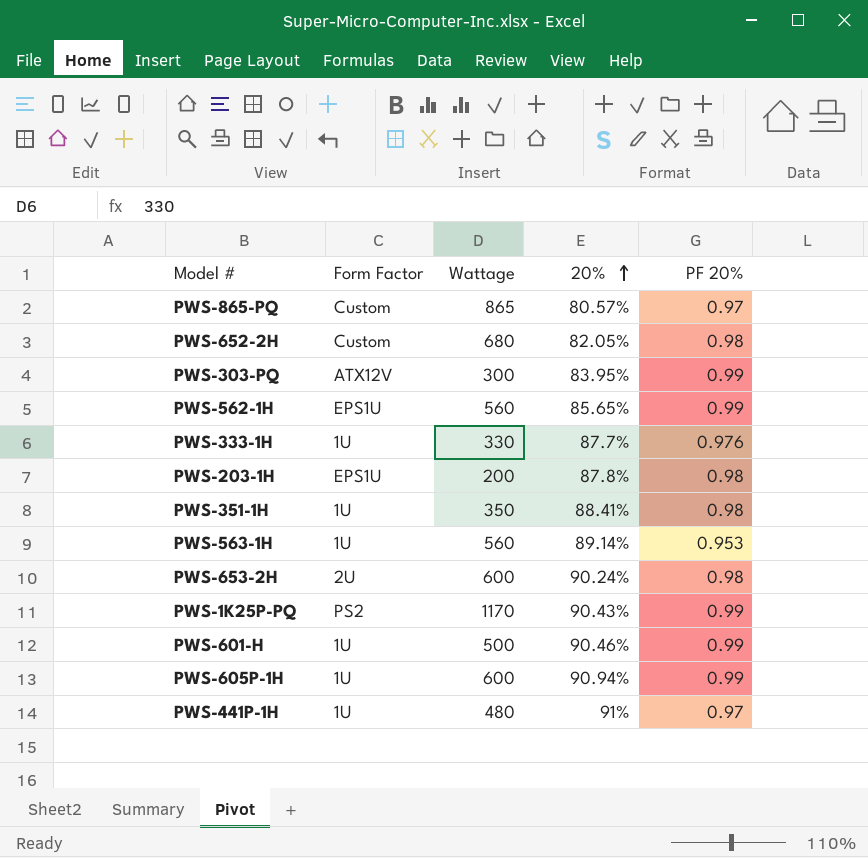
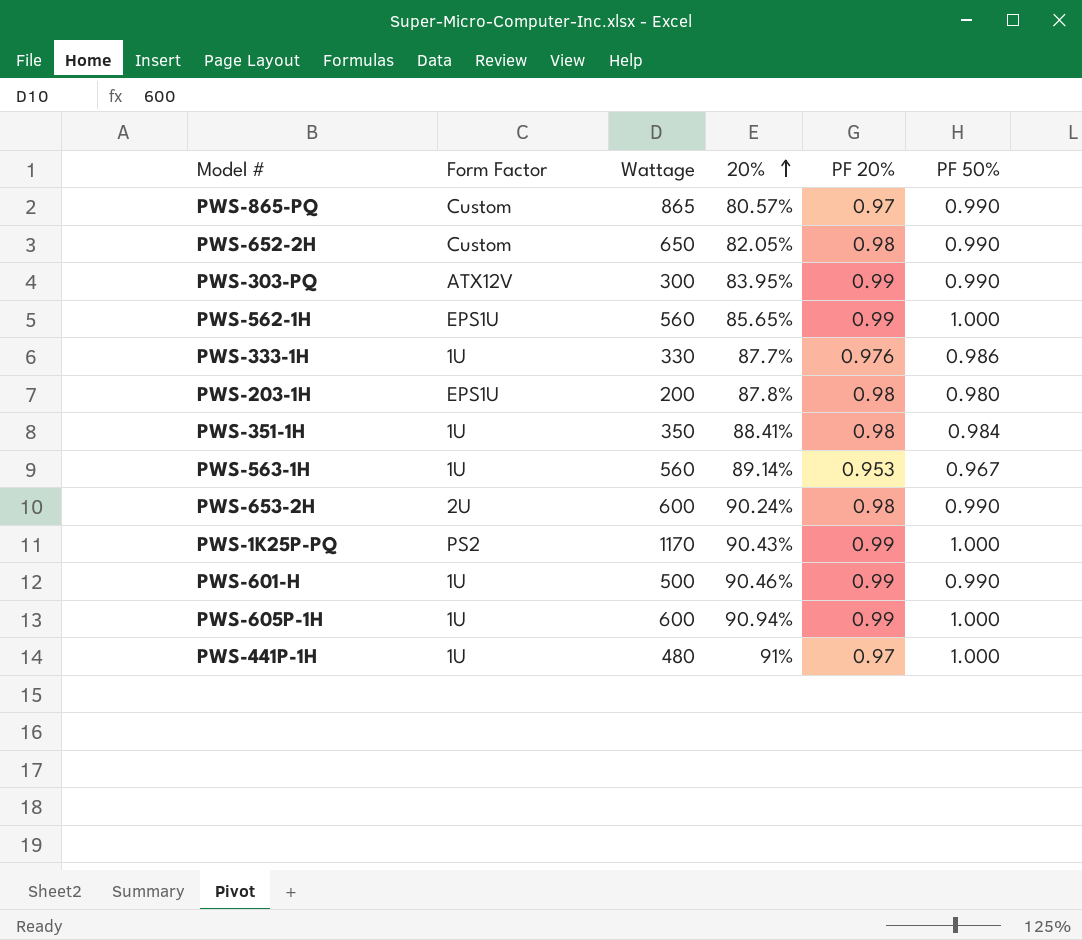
column PF 50% | position: none -> 6
PWS-652-2H | Wattage: 680 -> 650

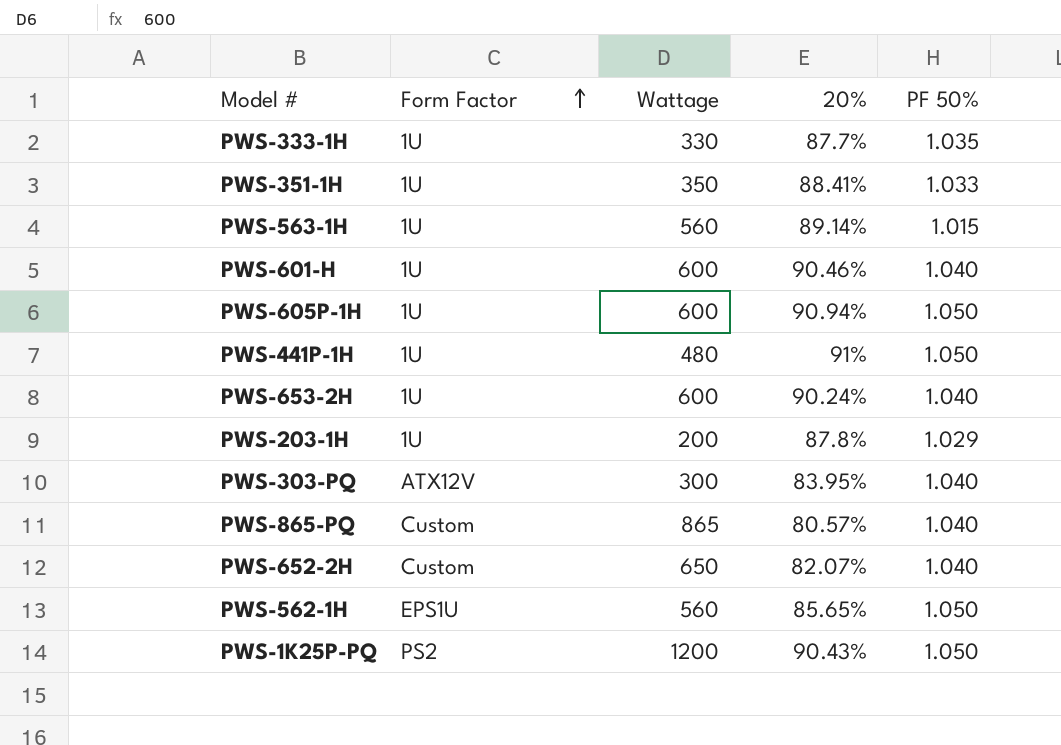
row order: 20% ascending -> Form Factor ascending
column PF 20% | position: 5 -> none
PWS-333-1H | PF 50%: 0.986 -> 1.035
PWS-351-1H | PF 50%: 0.984 -> 1.033
PWS-563-1H | PF 50%: 0.967 -> 1.015
PWS-601-H | Wattage: 500 -> 600
PWS-601-H | PF 50%: 0.990 -> 1.040
PWS-605P-1H | PF 50%: 1.000 -> 1.050
PWS-441P-1H | PF 50%: 1.000 -> 1.050
PWS-653-2H | Form Factor: 2U -> 1U
PWS-653-2H | PF 50%: 0.990 -> 1.040
PWS-203-1H | Form Factor: EPS1U -> 1U
PWS-203-1H | PF 50%: 0.980 -> 1.029
PWS-303-PQ | PF 50%: 0.990 -> 1.040
PWS-865-PQ | PF 50%: 0.990 -> 1.040
PWS-652-2H | 20%: 82.05% -> 82.07%
PWS-652-2H | PF 50%: 0.990 -> 1.040
PWS-562-1H | PF 50%: 1.000 -> 1.050
PWS-1K25P-PQ | Wattage: 1170 -> 1200
PWS-1K25P-PQ | PF 50%: 1.000 -> 1.050

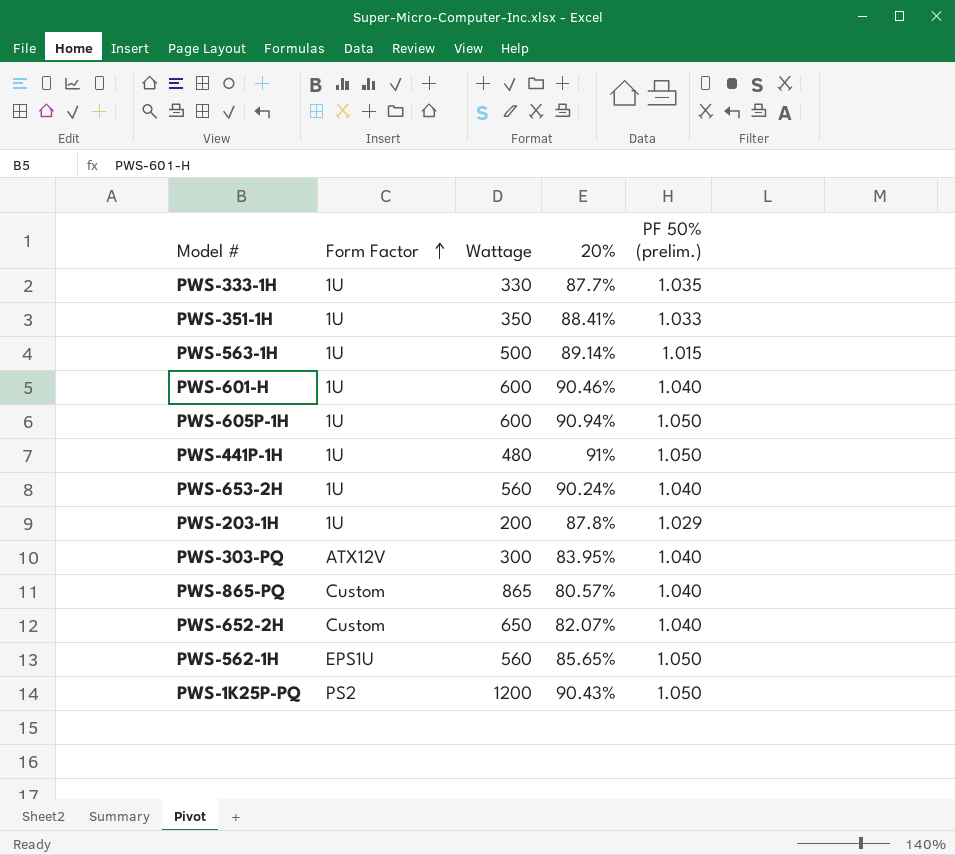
column name: PF 50% -> PF 50% (prelim.)
PWS-563-1H | Wattage: 560 -> 500
PWS-653-2H | Wattage: 600 -> 560

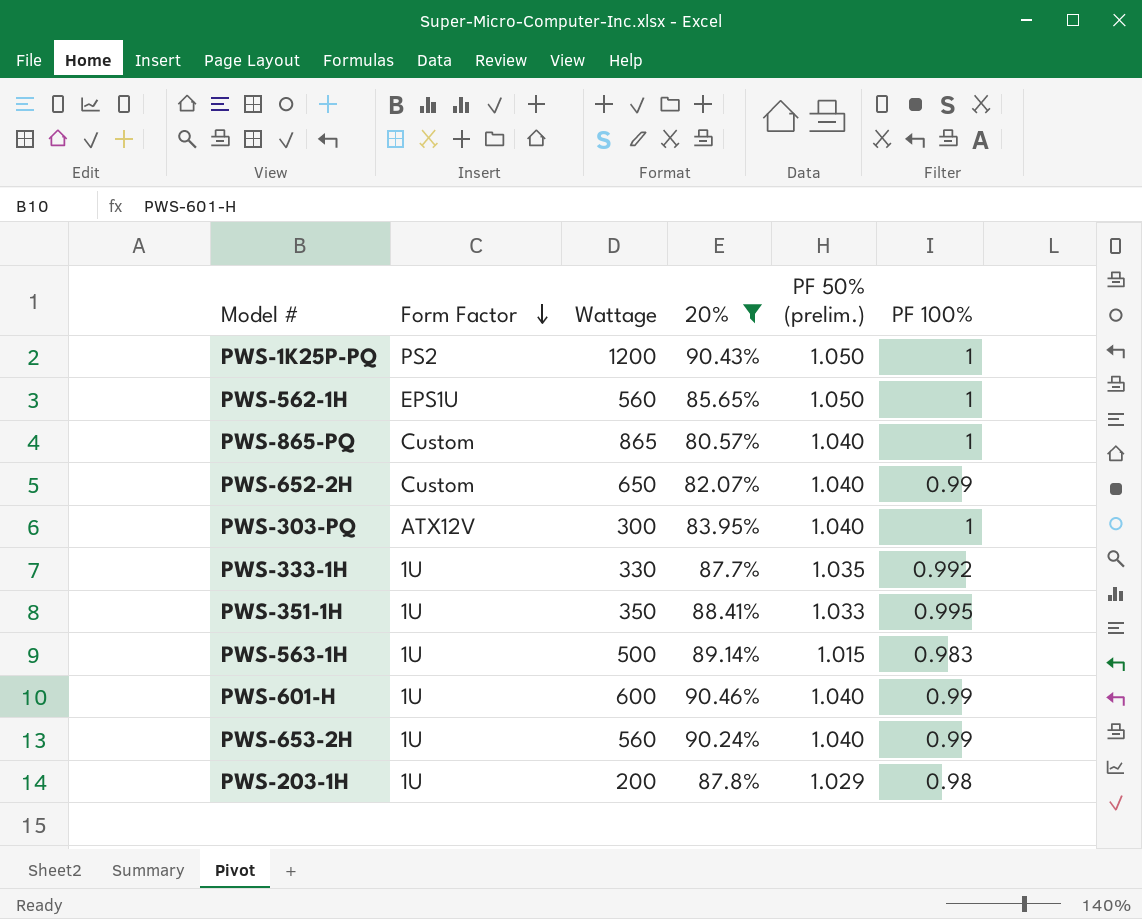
filter: none -> 20% <= 90.46%
row order: Form Factor ascending -> Form Factor descending
column PF 100% | position: none -> 6

